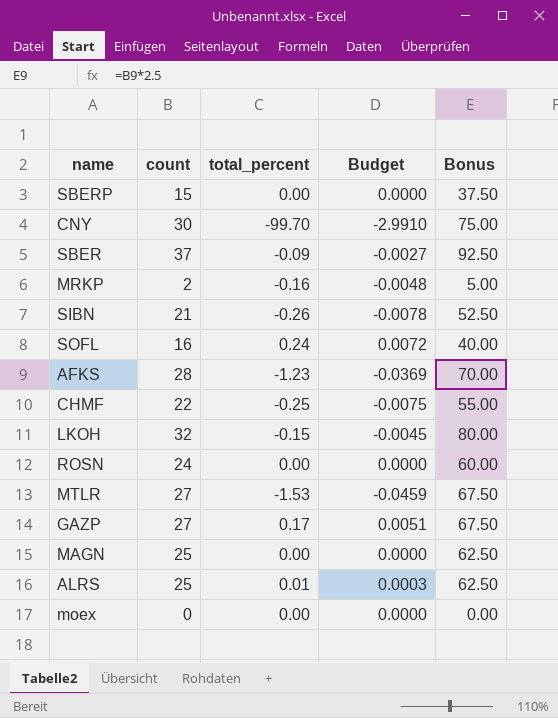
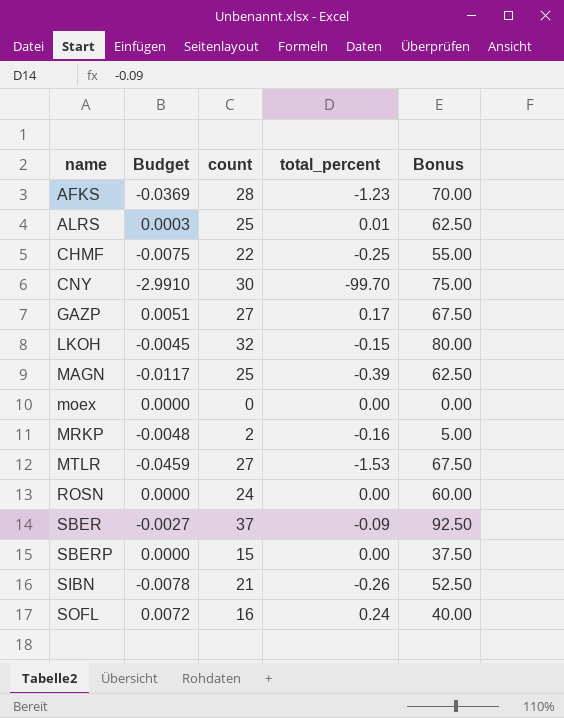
row order: none -> name ascending
column Budget | position: 4 -> 2
MAGN | Budget: 0.0000 -> -0.0117
MAGN | total_percent: 0.00 -> -0.39

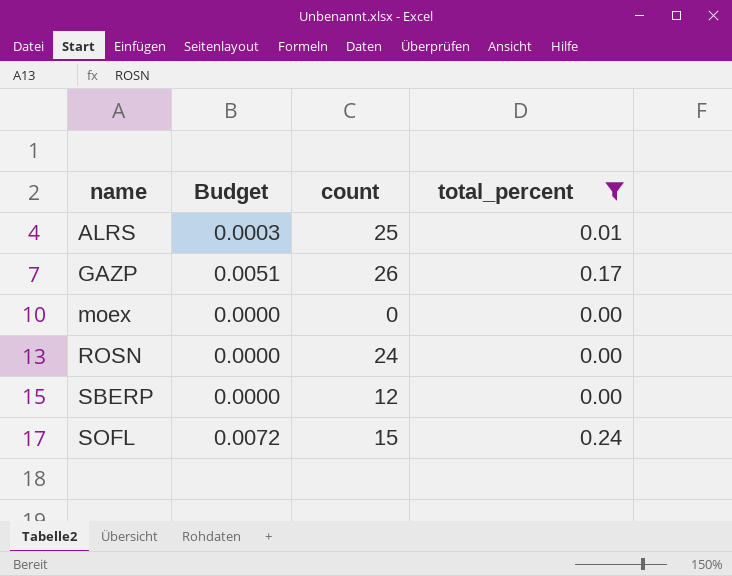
filter: none -> total_percent >= 0.00
column Bonus | formula: [count] * 2.5 -> none
GAZP | count: 27 -> 26
SBERP | count: 15 -> 12
SOFL | count: 16 -> 15

